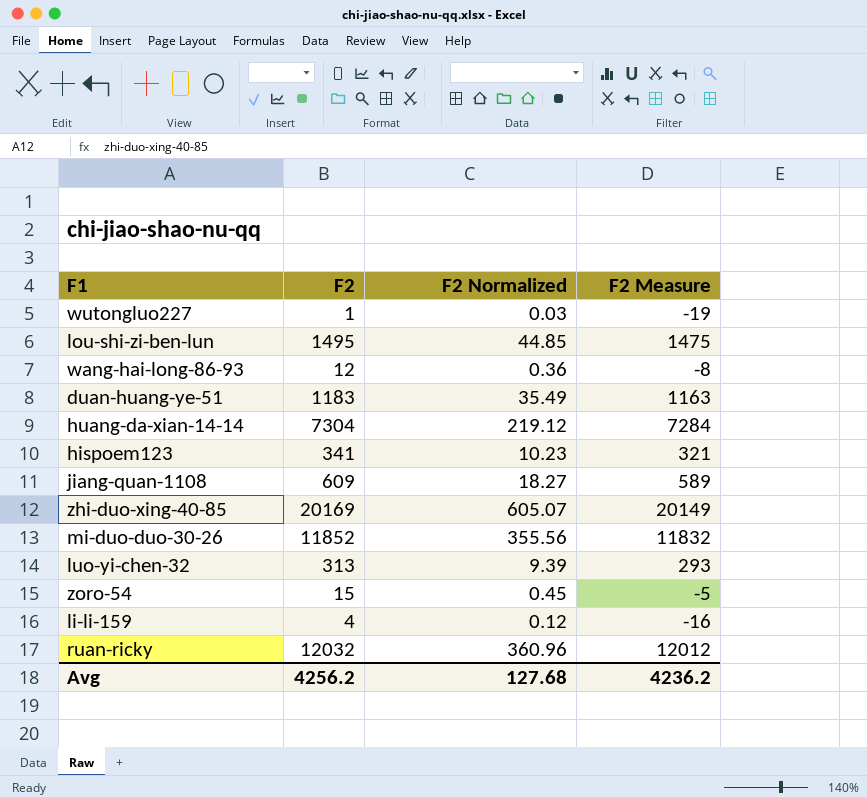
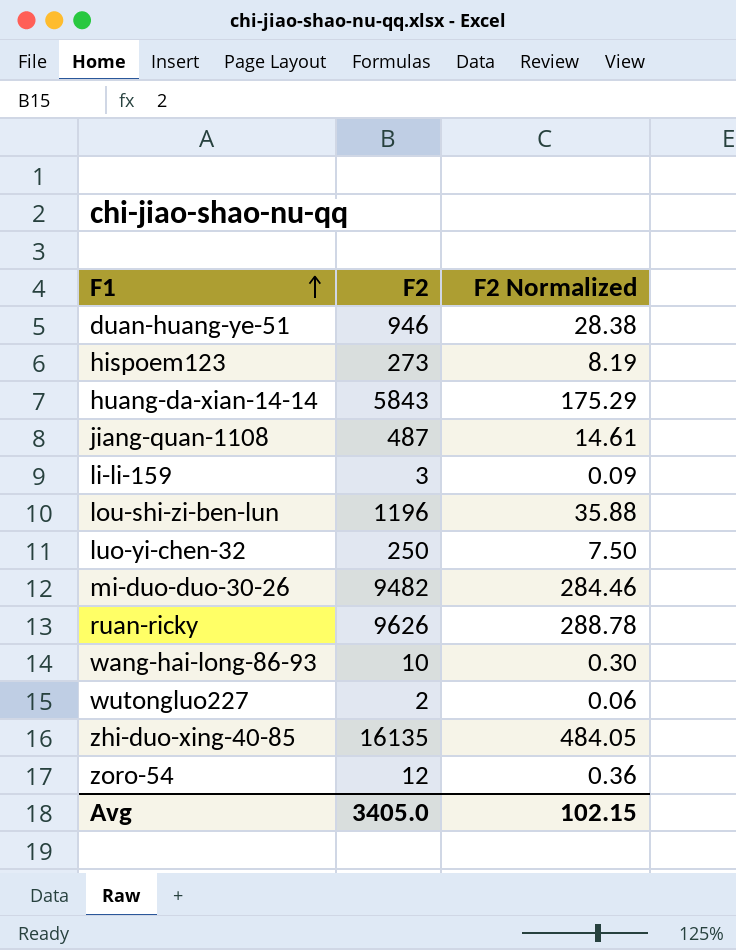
row order: none -> F1 ascending
column F2 Measure | formula: [F2] - 20 -> none
duan-huang-ye-51 | F2: 1183 -> 946
duan-huang-ye-51 | F2 Normalized: 35.49 -> 28.38
hispoem123 | F2: 341 -> 273
hispoem123 | F2 Normalized: 10.23 -> 8.19
huang-da-xian-14-14 | F2: 7304 -> 5843
huang-da-xian-14-14 | F2 Normalized: 219.12 -> 175.29
jiang-quan-1108 | F2: 609 -> 487
jiang-quan-1108 | F2 Normalized: 18.27 -> 14.61
li-li-159 | F2: 4 -> 3
li-li-159 | F2 Normalized: 0.12 -> 0.09
lou-shi-zi-ben-lun | F2: 1495 -> 1196
lou-shi-zi-ben-lun | F2 Normalized: 44.85 -> 35.88
luo-yi-chen-32 | F2: 313 -> 250
luo-yi-chen-32 | F2 Normalized: 9.39 -> 7.50
mi-duo-duo-30-26 | F2: 11852 -> 9482
mi-duo-duo-30-26 | F2 Normalized: 355.56 -> 284.46
ruan-ricky | F2: 12032 -> 9626
ruan-ricky | F2 Normalized: 360.96 -> 288.78
wang-hai-long-86-93 | F2: 12 -> 10
wang-hai-long-86-93 | F2 Normalized: 0.36 -> 0.30
wutongluo227 | F2: 1 -> 2
wutongluo227 | F2 Normalized: 0.03 -> 0.06
zhi-duo-xing-40-85 | F2: 20169 -> 16135
zhi-duo-xing-40-85 | F2 Normalized: 605.07 -> 484.05
zoro-54 | F2: 15 -> 12
zoro-54 | F2 Normalized: 0.45 -> 0.36
Avg | F2: 4256.2 -> 3405.0
Avg | F2 Normalized: 127.68 -> 102.15

